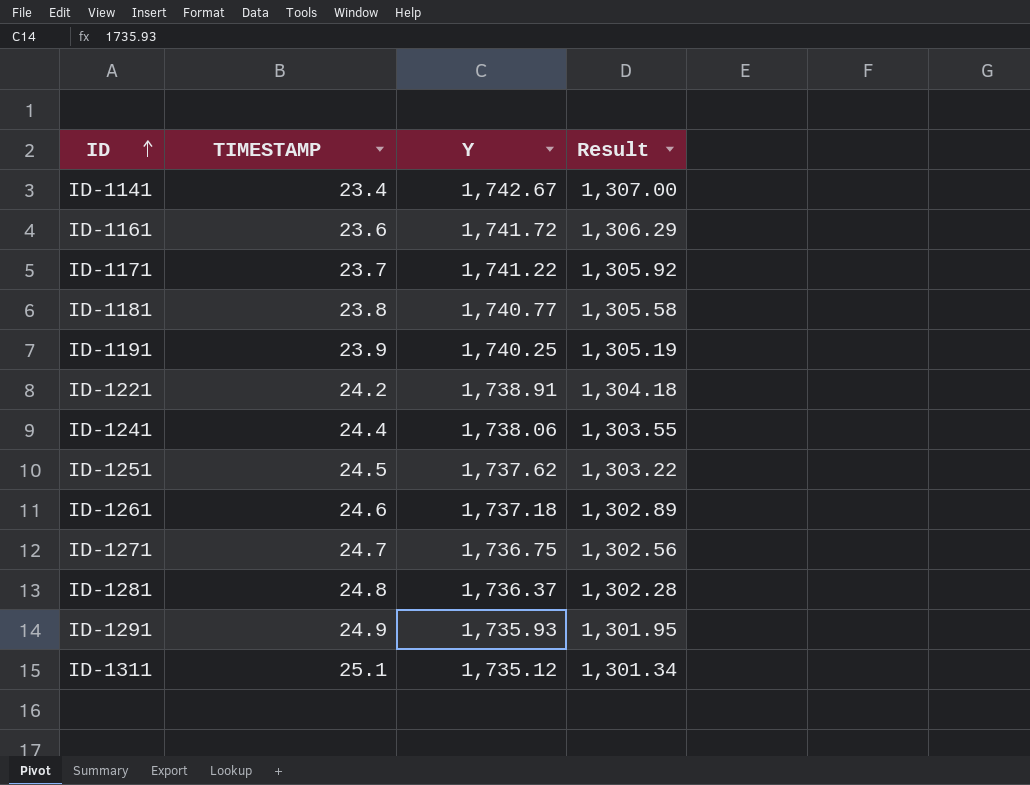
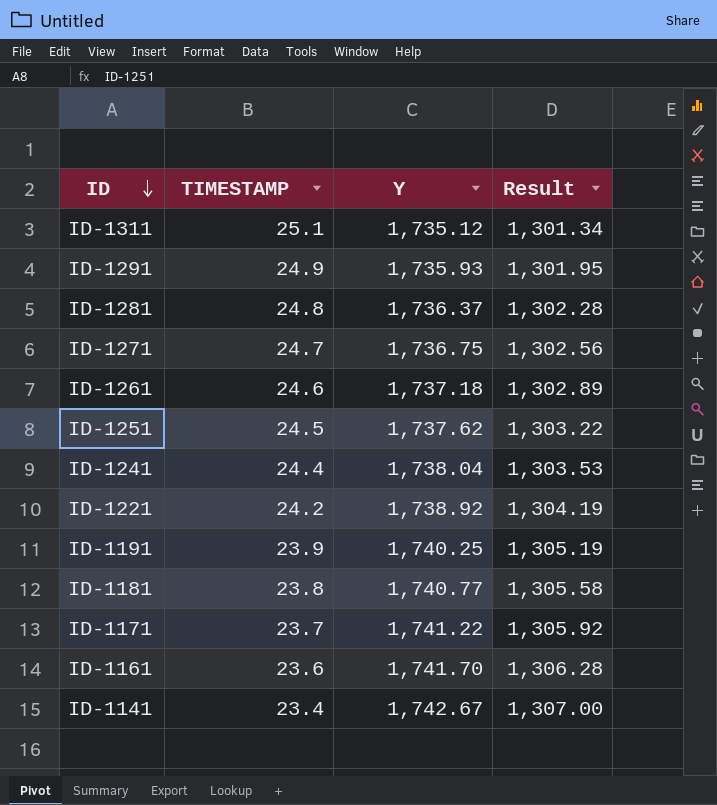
row order: ID ascending -> ID descending
ID-1241 | Y: 1,738.06 -> 1,738.04
ID-1241 | Result: 1,303.55 -> 1,303.53
ID-1221 | Y: 1,738.91 -> 1,738.92
ID-1221 | Result: 1,304.18 -> 1,304.19
ID-1161 | Y: 1,741.72 -> 1,741.70
ID-1161 | Result: 1,306.29 -> 1,306.28

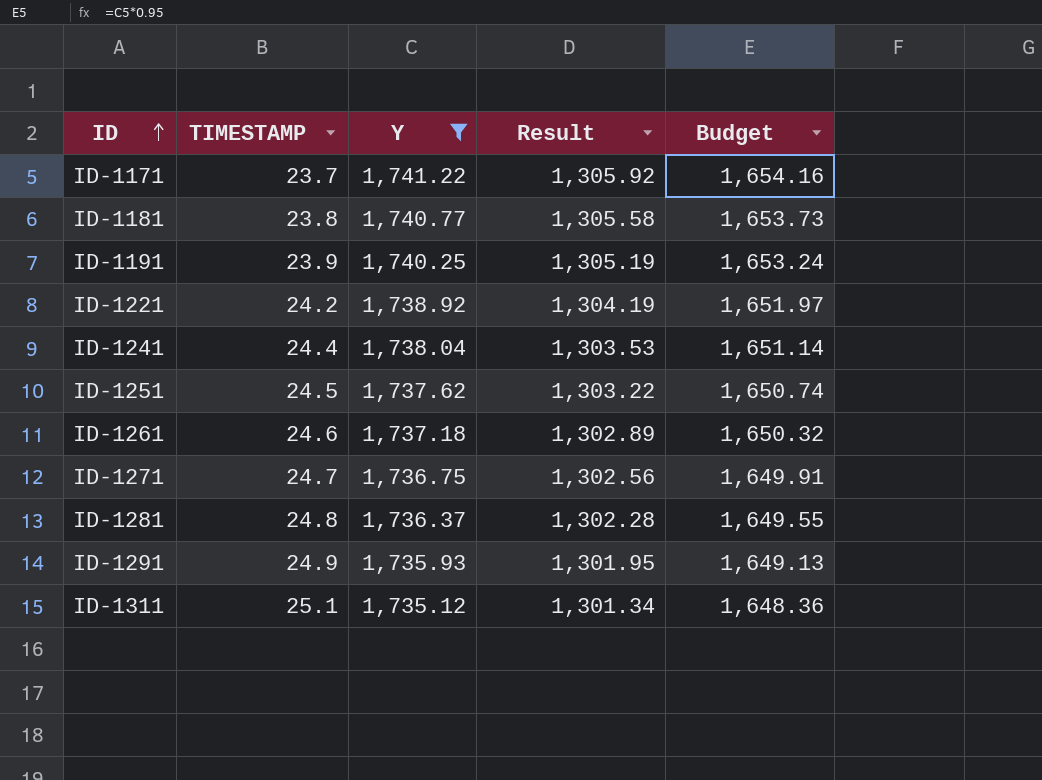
filter: none -> Y <= 1,741.22
row order: ID descending -> ID ascending
column Budget | formula: none -> [Y] * 0.95

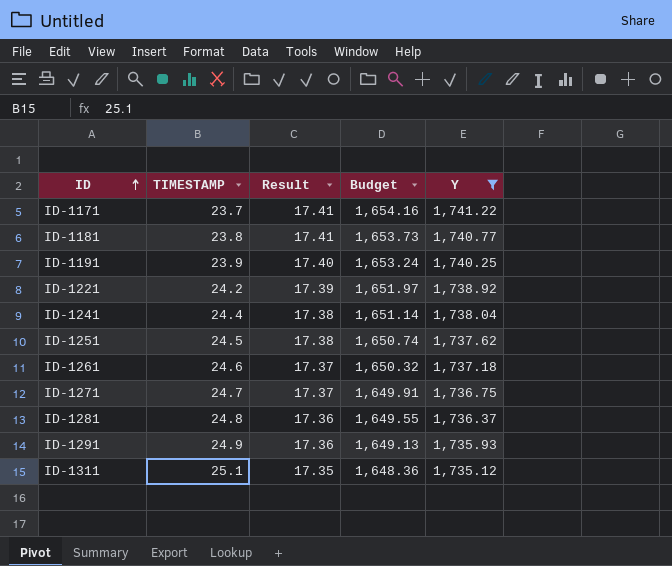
column Result | formula: [Y] * 0.75 -> [Y] * 0.01
column Y | position: 3 -> 5

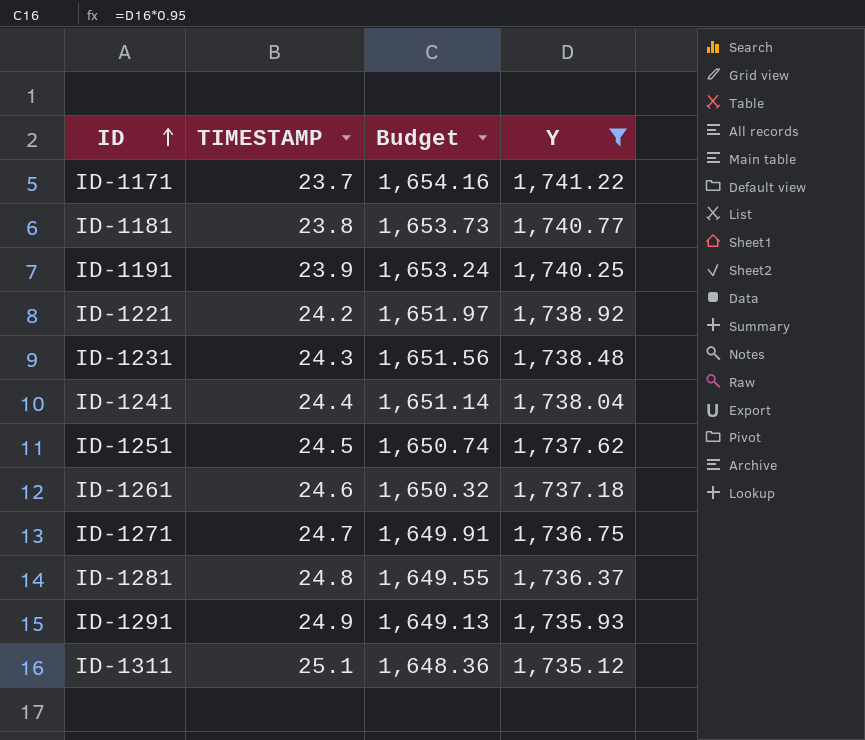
column Result | formula: [Y] * 0.01 -> none
row ID-1231: none -> 24.3 | 1,651.56 | 1,738.48

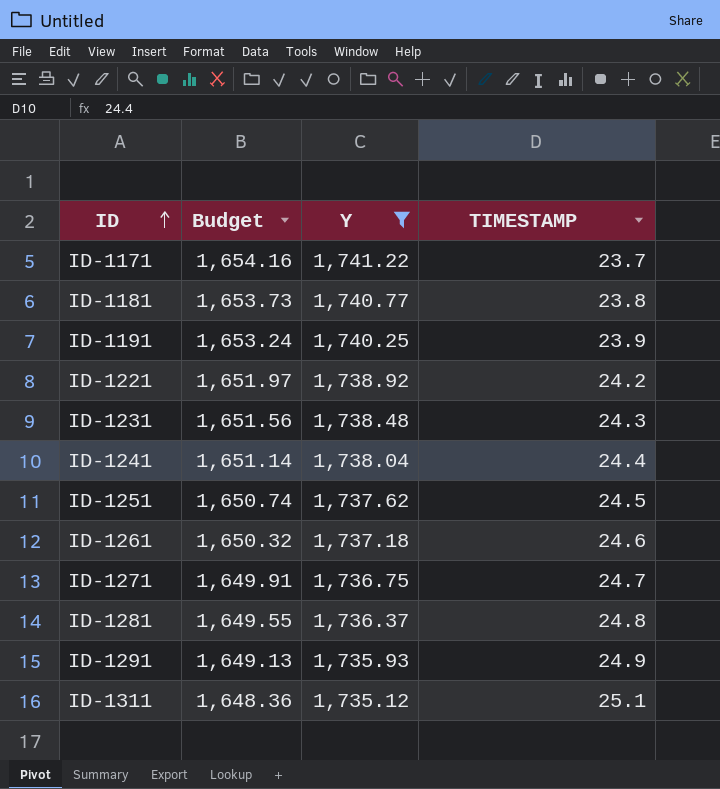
column TIMESTAMP | position: 2 -> 4

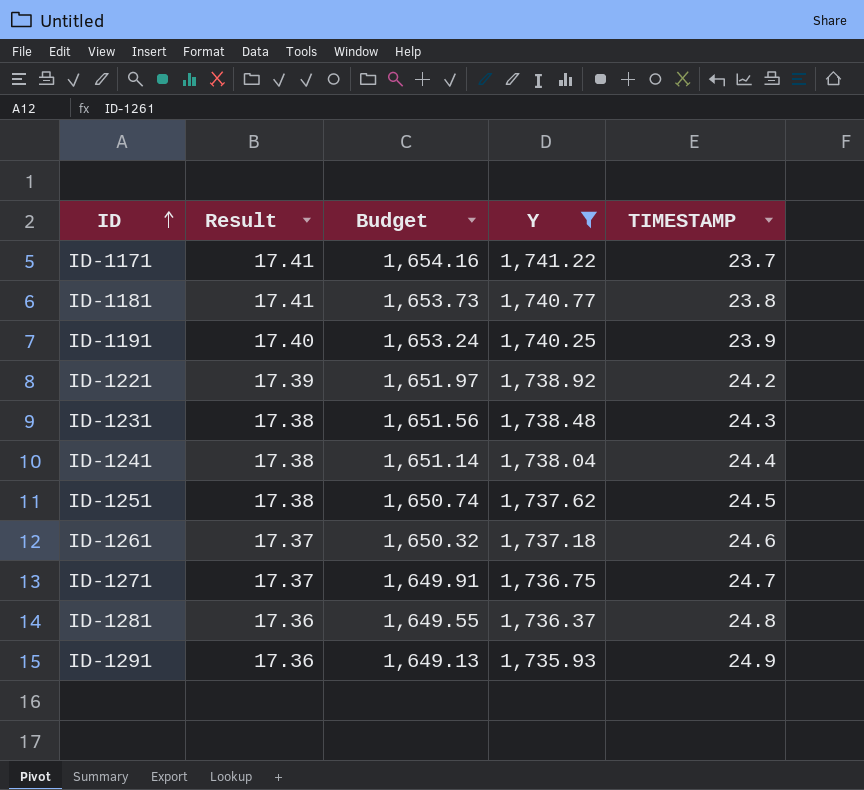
column Result | formula: none -> [Y] * 0.01
row ID-1311: 1,648.36 | 1,735.12 | 25.1 -> none

